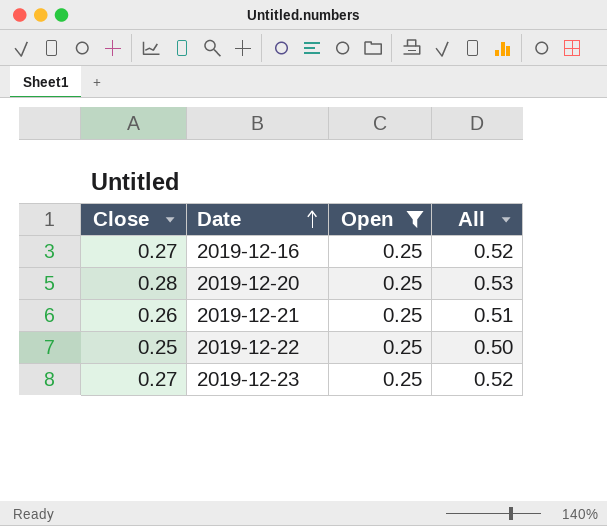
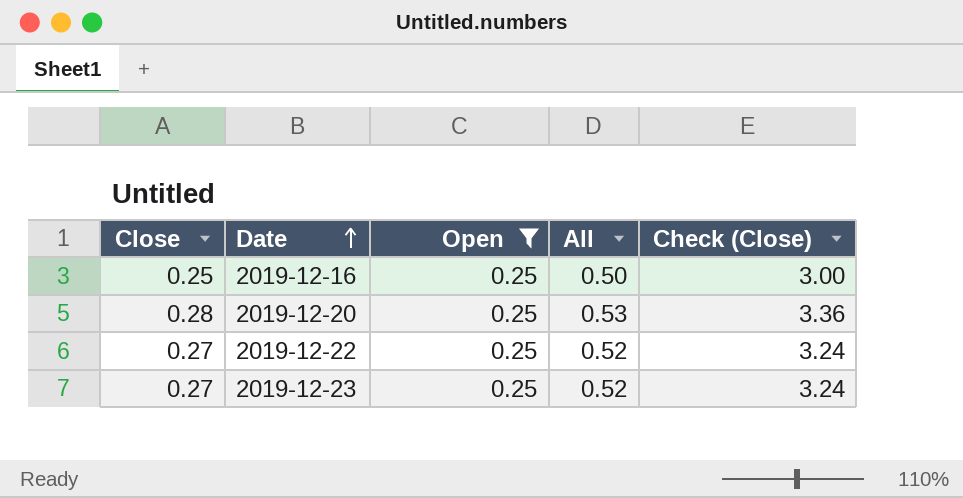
column Check (Close) | formula: none -> [Close] * 12
row 2019-12-21: 0.26 | 0.25 | 0.51 -> none
2019-12-16 | Close: 0.27 -> 0.25
2019-12-16 | All: 0.52 -> 0.50
2019-12-22 | Close: 0.25 -> 0.27
2019-12-22 | All: 0.50 -> 0.52

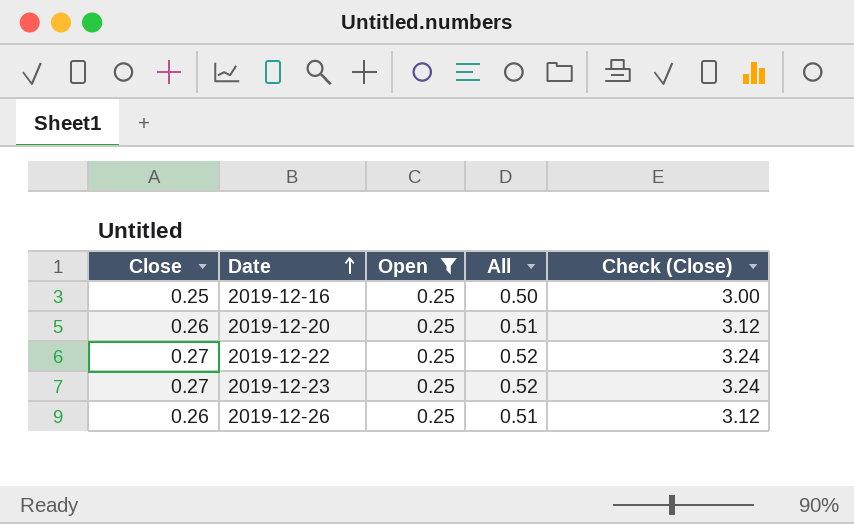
2019-12-20 | Close: 0.28 -> 0.26
2019-12-20 | All: 0.53 -> 0.51
2019-12-20 | Check (Close): 3.36 -> 3.12
row 2019-12-26: none -> 0.26 | 0.25 | 0.51 | 3.12

